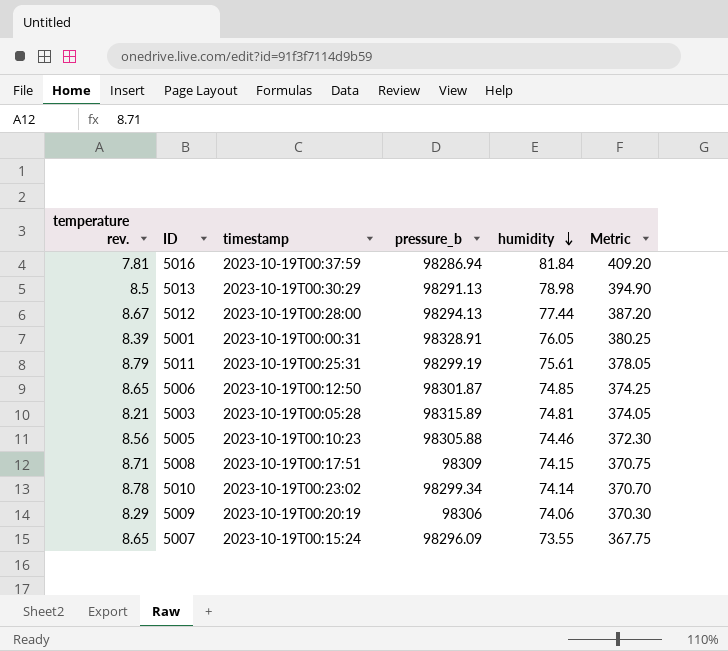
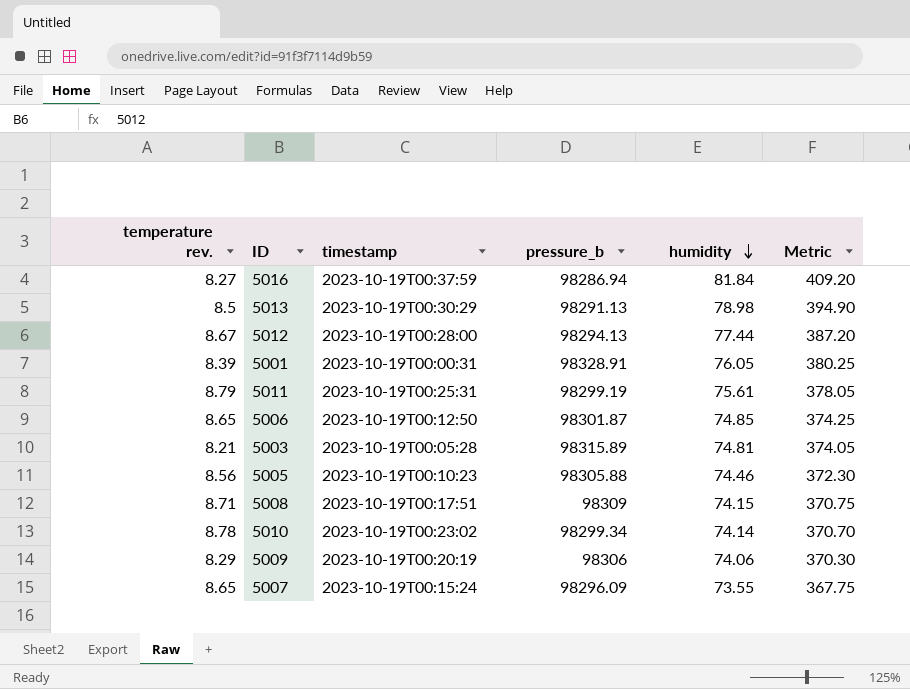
5016 | temperature rev.: 7.81 -> 8.27

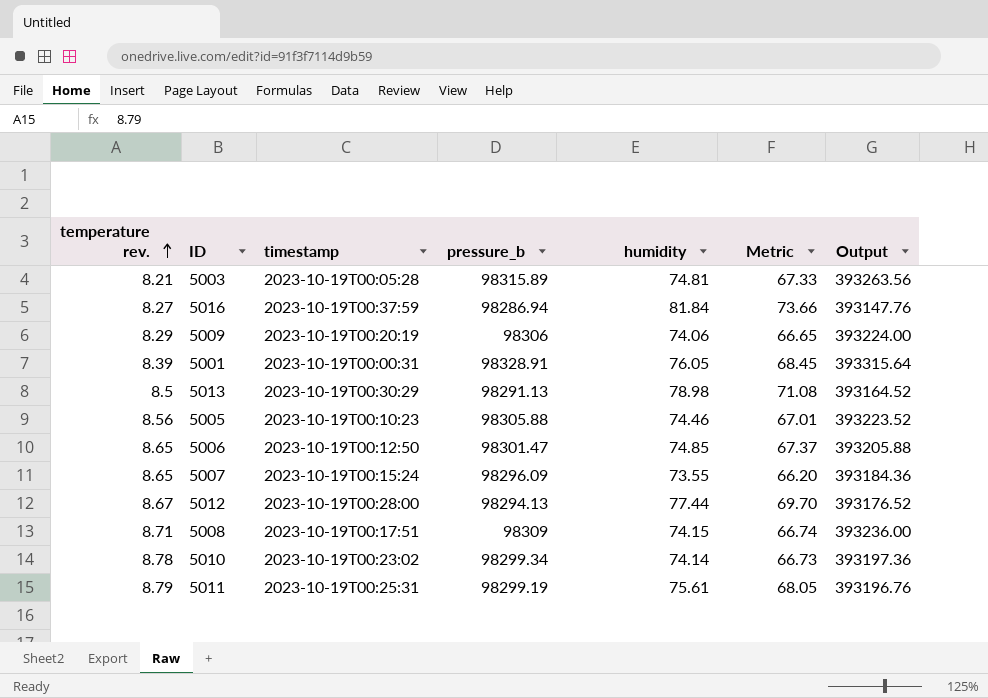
row order: humidity descending -> temperature rev. ascending
column Metric | formula: [humidity] * 5 -> [humidity] * 0.9
column Output | formula: none -> [pressure_b] * 4
5006 | pressure_b: 98301.87 -> 98301.47

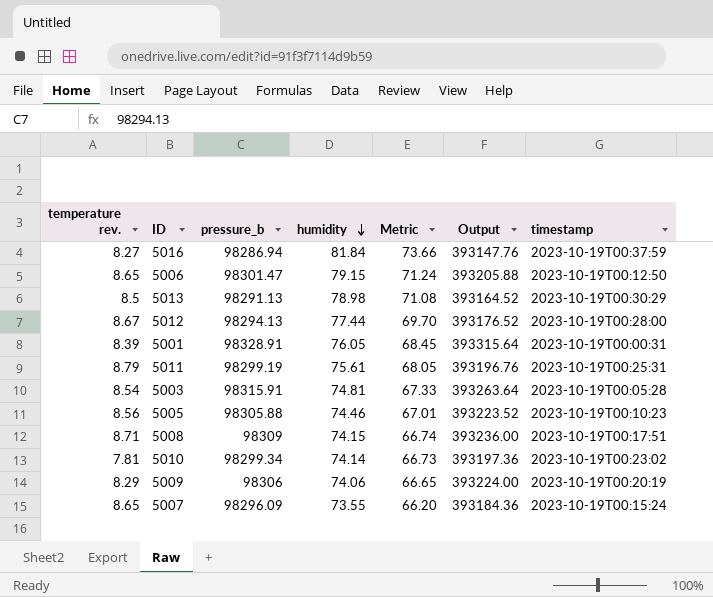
row order: temperature rev. ascending -> humidity descending
column timestamp | position: 3 -> 7
5006 | humidity: 74.85 -> 79.15
5006 | Metric: 67.37 -> 71.24
5003 | temperature rev.: 8.21 -> 8.54
5003 | pressure_b: 98315.89 -> 98315.91
5003 | Output: 393263.56 -> 393263.64
5010 | temperature rev.: 8.78 -> 7.81

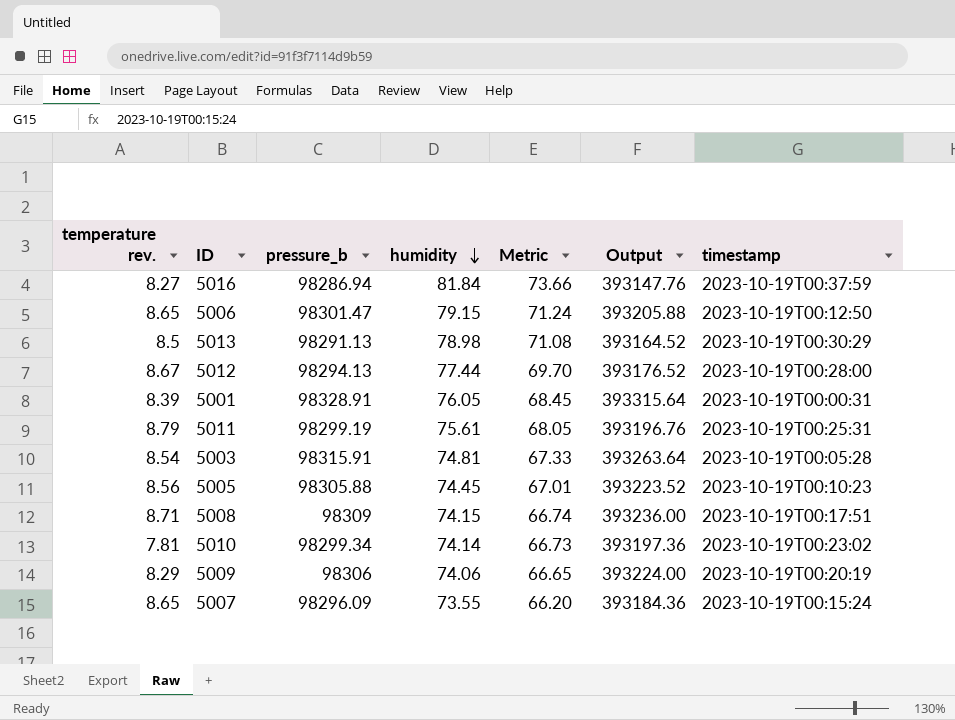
5005 | humidity: 74.46 -> 74.45

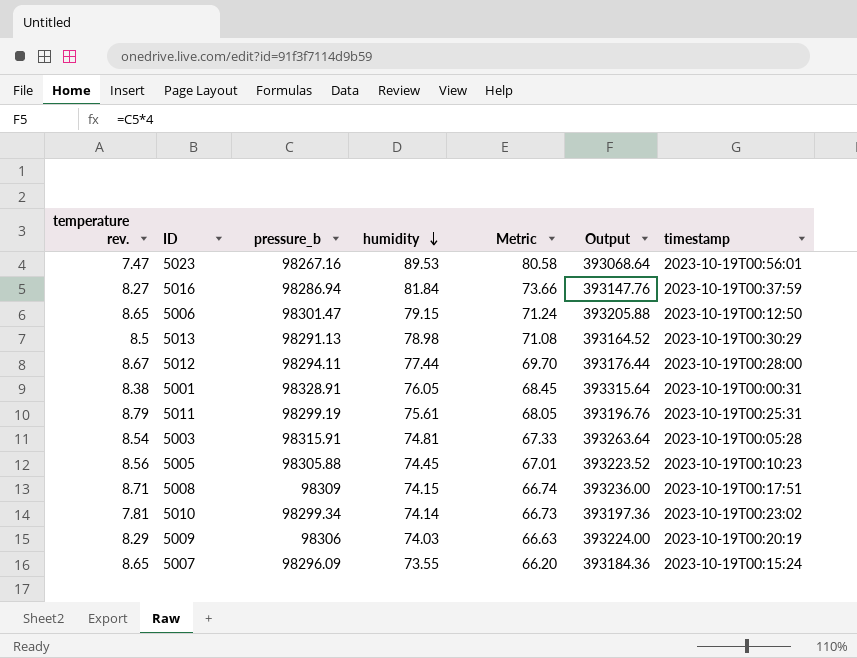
row 5023: none -> 7.47 | 98267.16 | 89.53 | 80.58 | 393068.64 | 2023-10-19T00:56:01
5012 | pressure_b: 98294.13 -> 98294.11
5012 | Output: 393176.52 -> 393176.44
5001 | temperature rev.: 8.39 -> 8.38
5009 | humidity: 74.06 -> 74.03
5009 | Metric: 66.65 -> 66.63

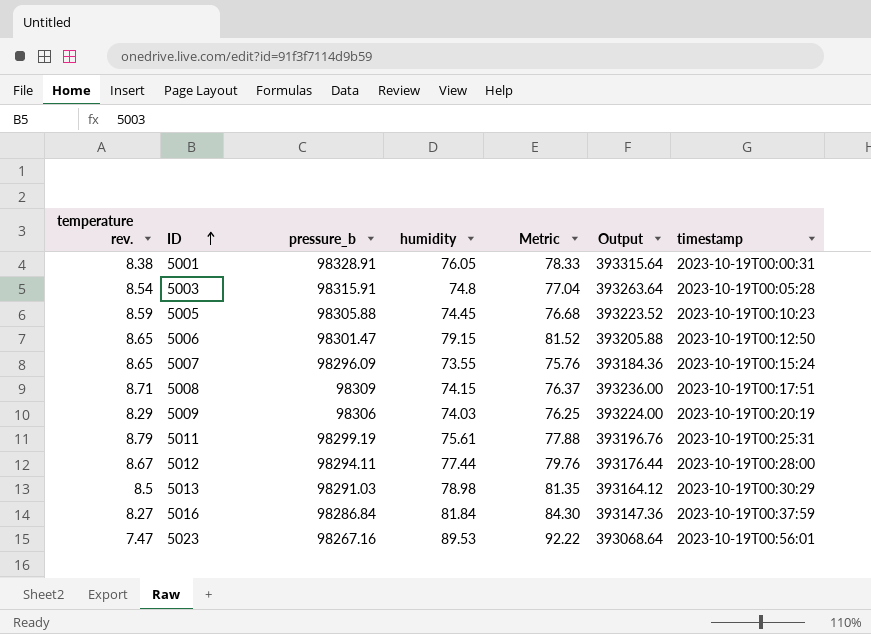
row order: humidity descending -> ID ascending
column Metric | formula: [humidity] * 0.9 -> [humidity] * 1.03
row 5010: 7.81 | 98299.34 | 74.14 | 66.73 | 393197.36 | 2023-10-19T00:23:02 -> none
5003 | humidity: 74.81 -> 74.8
5005 | temperature rev.: 8.56 -> 8.59
5013 | pressure_b: 98291.13 -> 98291.03
5013 | Output: 393164.52 -> 393164.12
5016 | pressure_b: 98286.94 -> 98286.84
5016 | Output: 393147.76 -> 393147.36

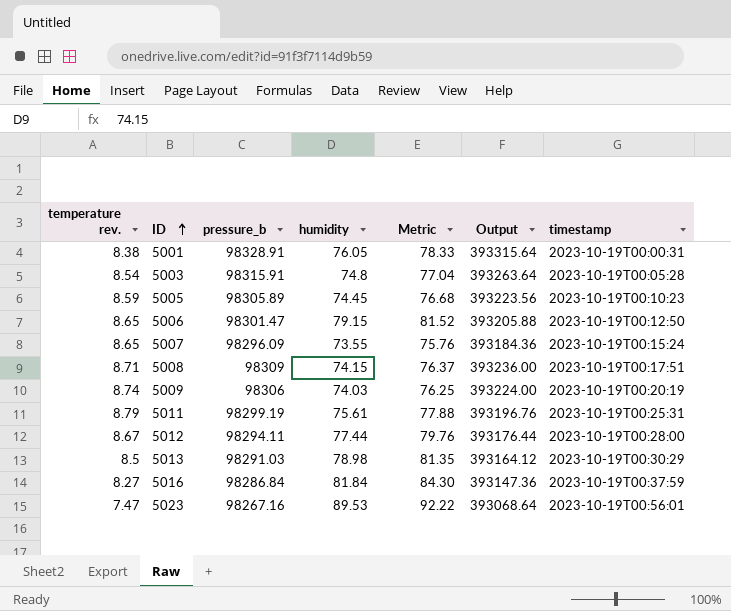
5005 | pressure_b: 98305.88 -> 98305.89
5005 | Output: 393223.52 -> 393223.56
5009 | temperature rev.: 8.29 -> 8.74

